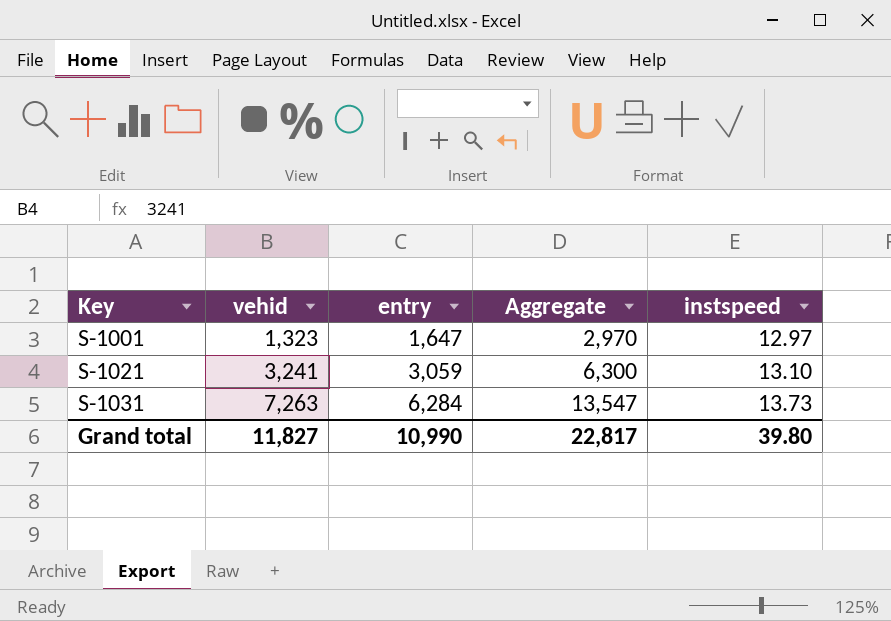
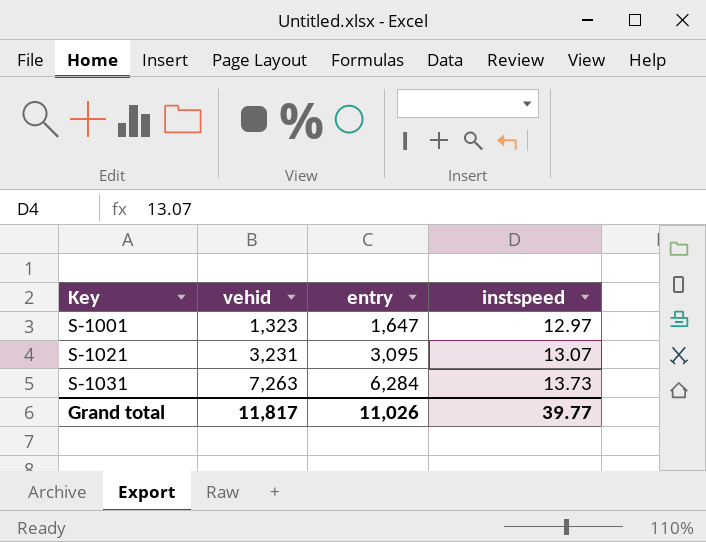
column Aggregate | formula: [vehid] + [entry] -> none
S-1021 | vehid: 3,241 -> 3,231
S-1021 | entry: 3,059 -> 3,095
S-1021 | instspeed: 13.10 -> 13.07
Grand total | vehid: 11,827 -> 11,817
Grand total | entry: 10,990 -> 11,026
Grand total | instspeed: 39.80 -> 39.77

